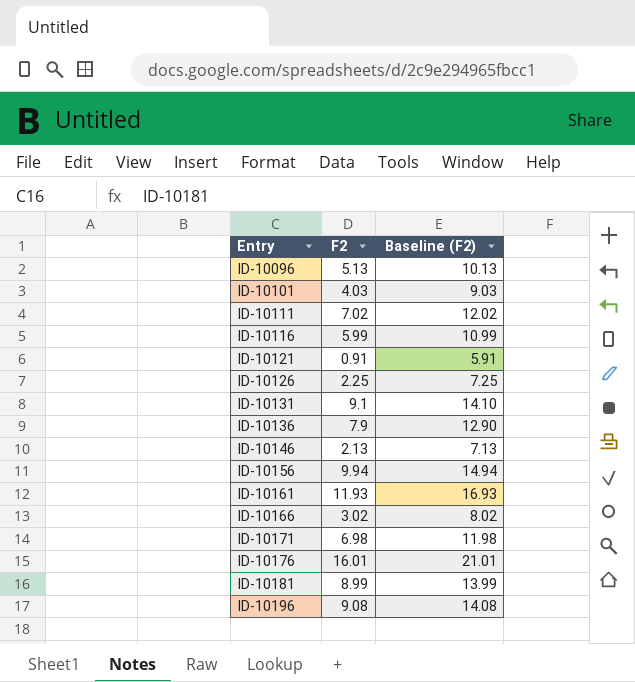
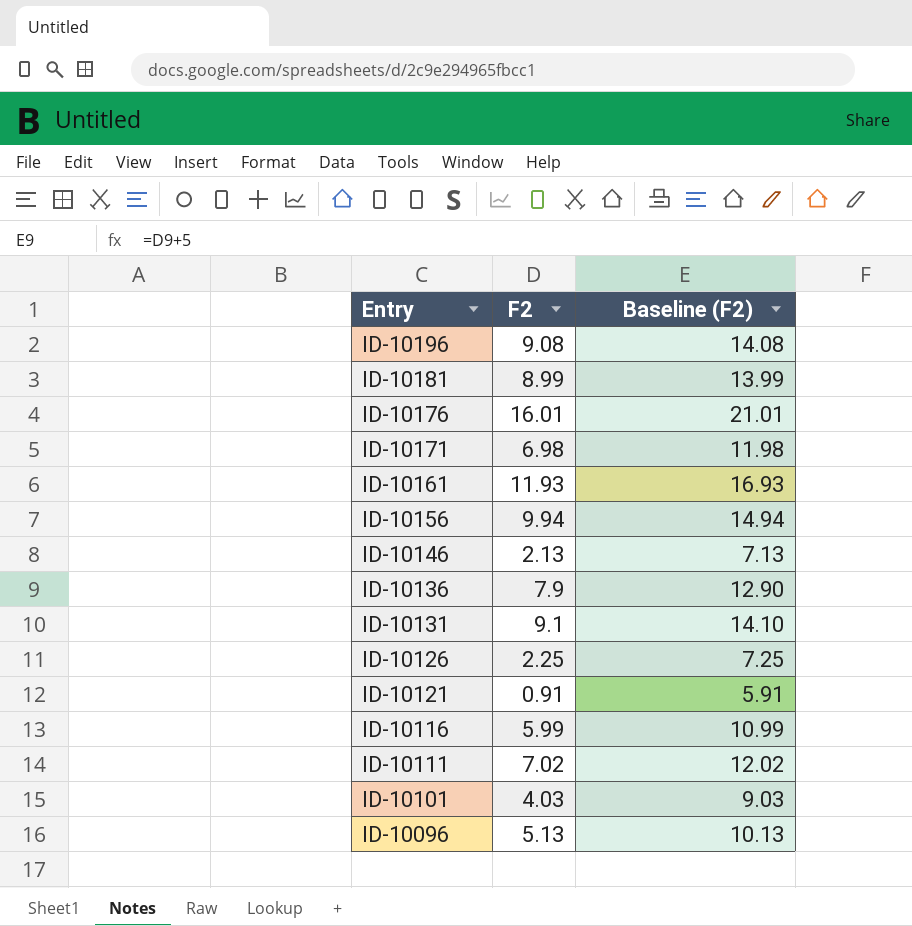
row order: Entry ascending -> Entry descending
row ID-10166: 3.02 | 8.02 -> none

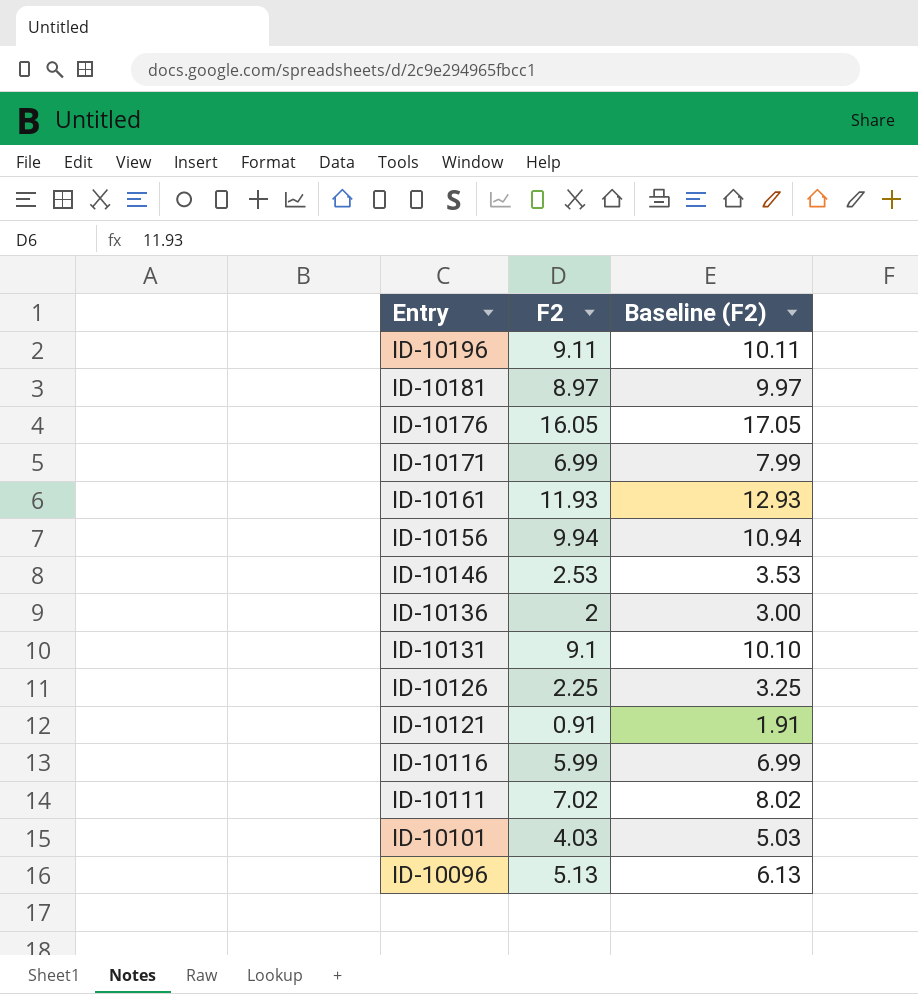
column Baseline (F2) | formula: [F2] + 5 -> [F2] + 1
ID-10196 | F2: 9.08 -> 9.11
ID-10181 | F2: 8.99 -> 8.97
ID-10176 | F2: 16.01 -> 16.05
ID-10171 | F2: 6.98 -> 6.99
ID-10146 | F2: 2.13 -> 2.53
ID-10136 | F2: 7.9 -> 2

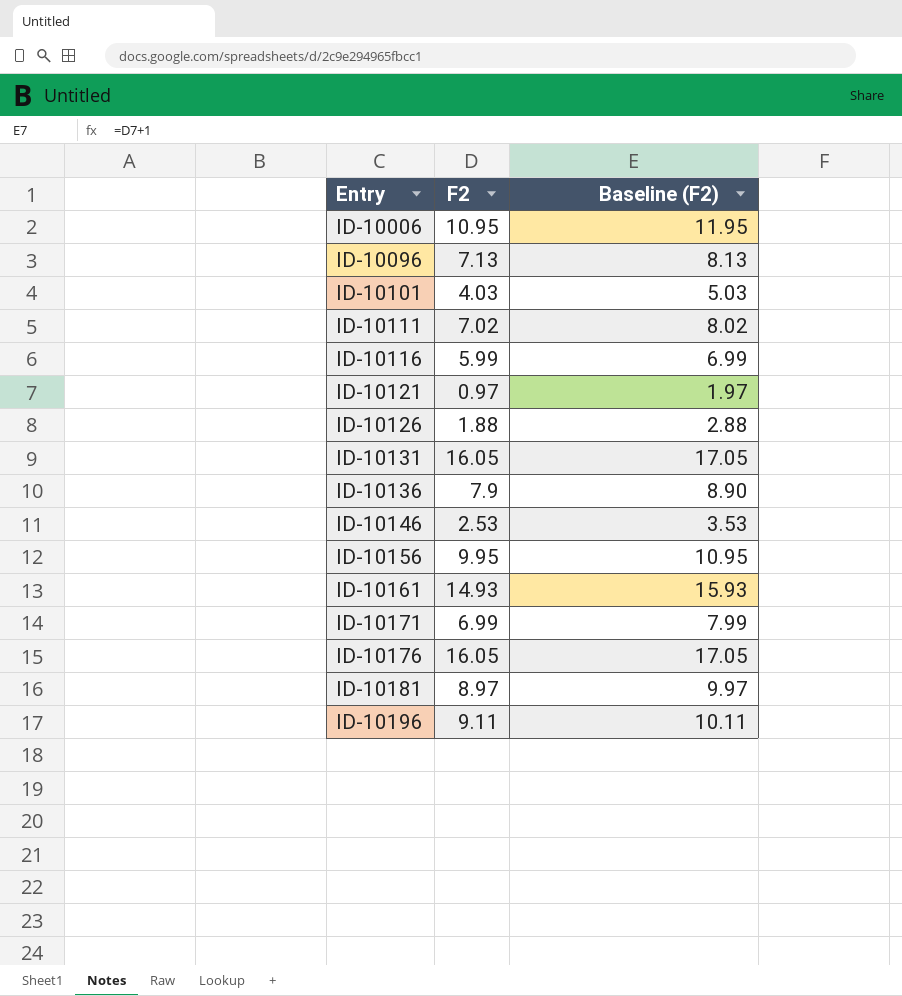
row order: Entry descending -> Entry ascending
row ID-10006: none -> 10.95 | 11.95
ID-10096 | F2: 5.13 -> 7.13
ID-10096 | Baseline (F2): 6.13 -> 8.13
ID-10121 | F2: 0.91 -> 0.97
ID-10121 | Baseline (F2): 1.91 -> 1.97
ID-10126 | F2: 2.25 -> 1.88
ID-10126 | Baseline (F2): 3.25 -> 2.88
ID-10131 | F2: 9.1 -> 16.05
ID-10131 | Baseline (F2): 10.10 -> 17.05
ID-10136 | F2: 2 -> 7.9
ID-10136 | Baseline (F2): 3.00 -> 8.90
ID-10156 | F2: 9.94 -> 9.95
ID-10156 | Baseline (F2): 10.94 -> 10.95
ID-10161 | F2: 11.93 -> 14.93
ID-10161 | Baseline (F2): 12.93 -> 15.93

